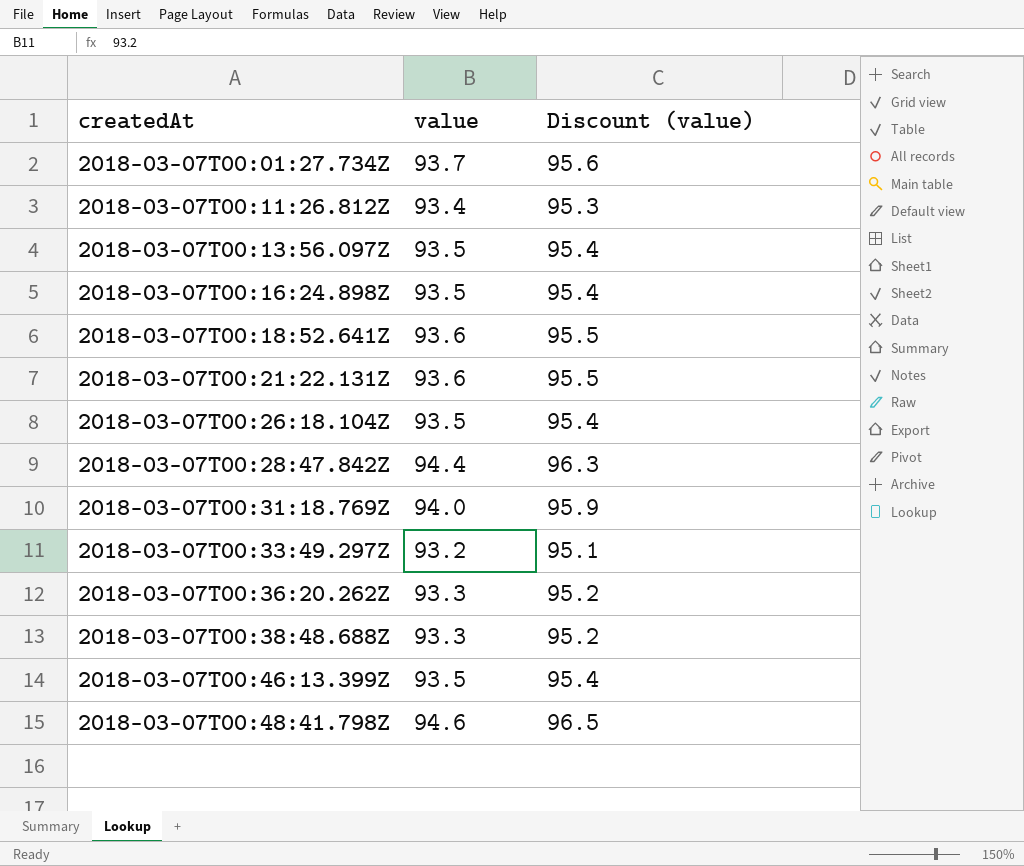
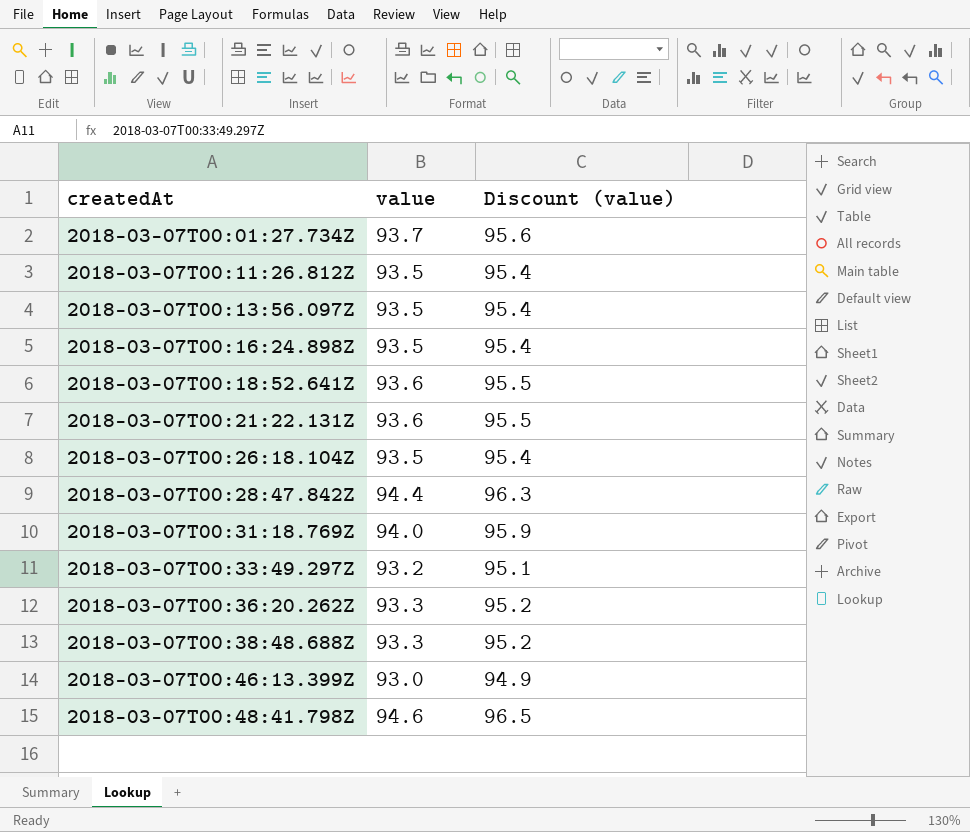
2018-03-07T00:11:26.812Z | value: 93.4 -> 93.5
2018-03-07T00:11:26.812Z | Discount (value): 95.3 -> 95.4
2018-03-07T00:46:13.399Z | value: 93.5 -> 93.0
2018-03-07T00:46:13.399Z | Discount (value): 95.4 -> 94.9

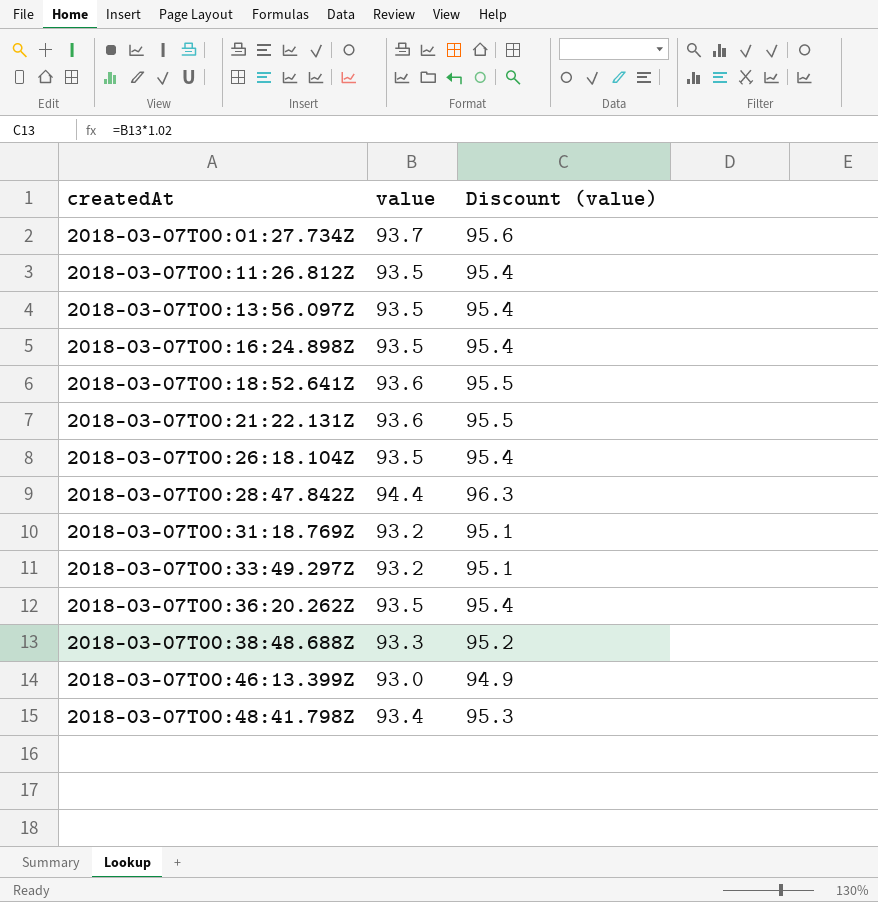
2018-03-07T00:31:18.769Z | value: 94.0 -> 93.2
2018-03-07T00:31:18.769Z | Discount (value): 95.9 -> 95.1
2018-03-07T00:36:20.262Z | value: 93.3 -> 93.5
2018-03-07T00:36:20.262Z | Discount (value): 95.2 -> 95.4
2018-03-07T00:48:41.798Z | value: 94.6 -> 93.4
2018-03-07T00:48:41.798Z | Discount (value): 96.5 -> 95.3

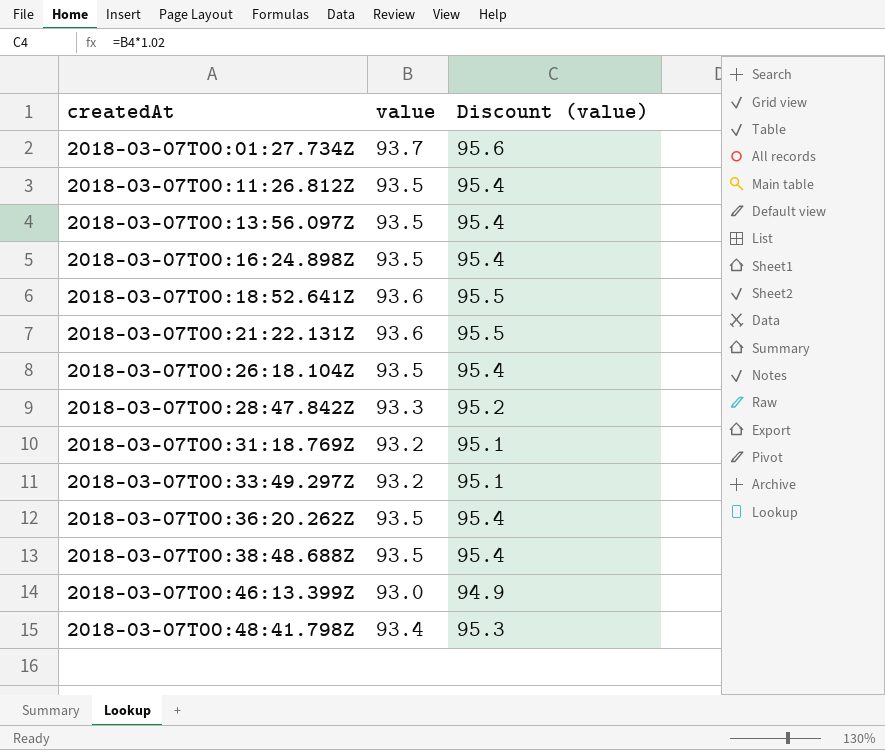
2018-03-07T00:28:47.842Z | value: 94.4 -> 93.3
2018-03-07T00:28:47.842Z | Discount (value): 96.3 -> 95.2
2018-03-07T00:38:48.688Z | value: 93.3 -> 93.5
2018-03-07T00:38:48.688Z | Discount (value): 95.2 -> 95.4

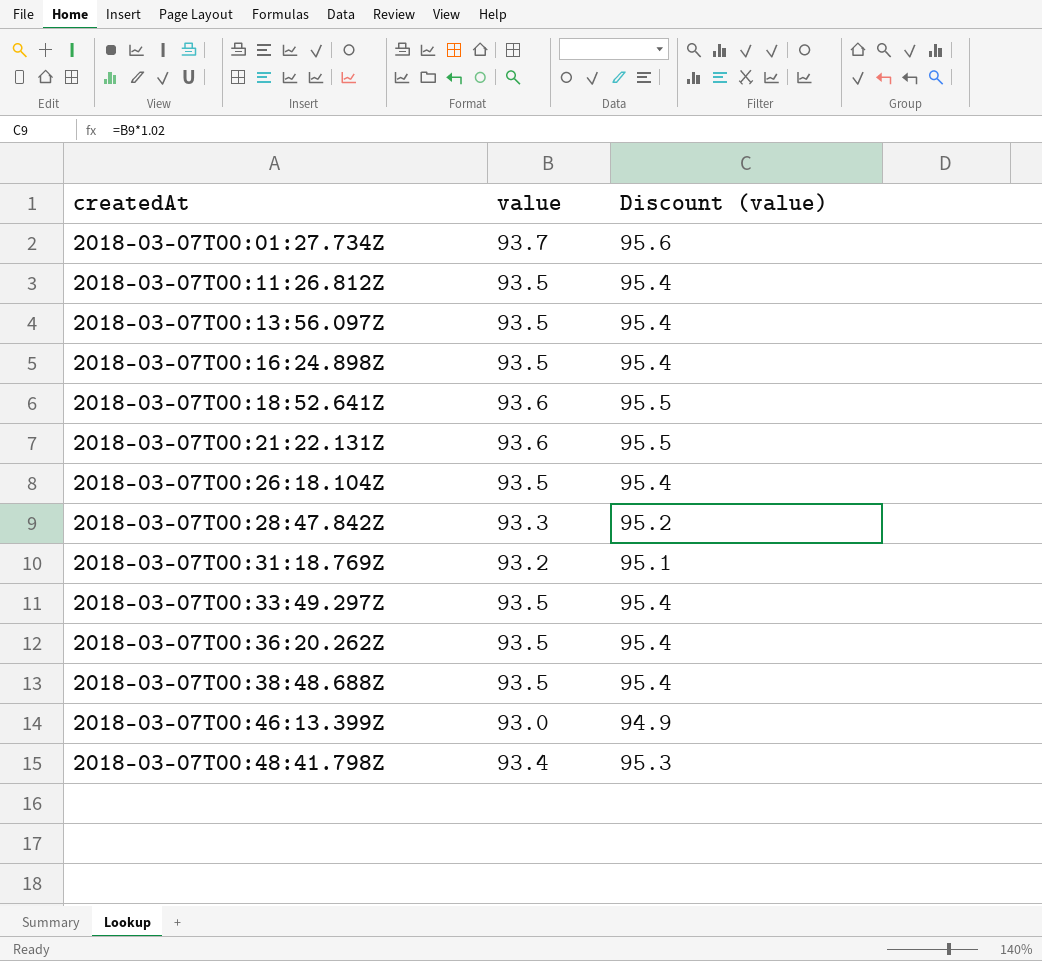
2018-03-07T00:33:49.297Z | value: 93.2 -> 93.5
2018-03-07T00:33:49.297Z | Discount (value): 95.1 -> 95.4

